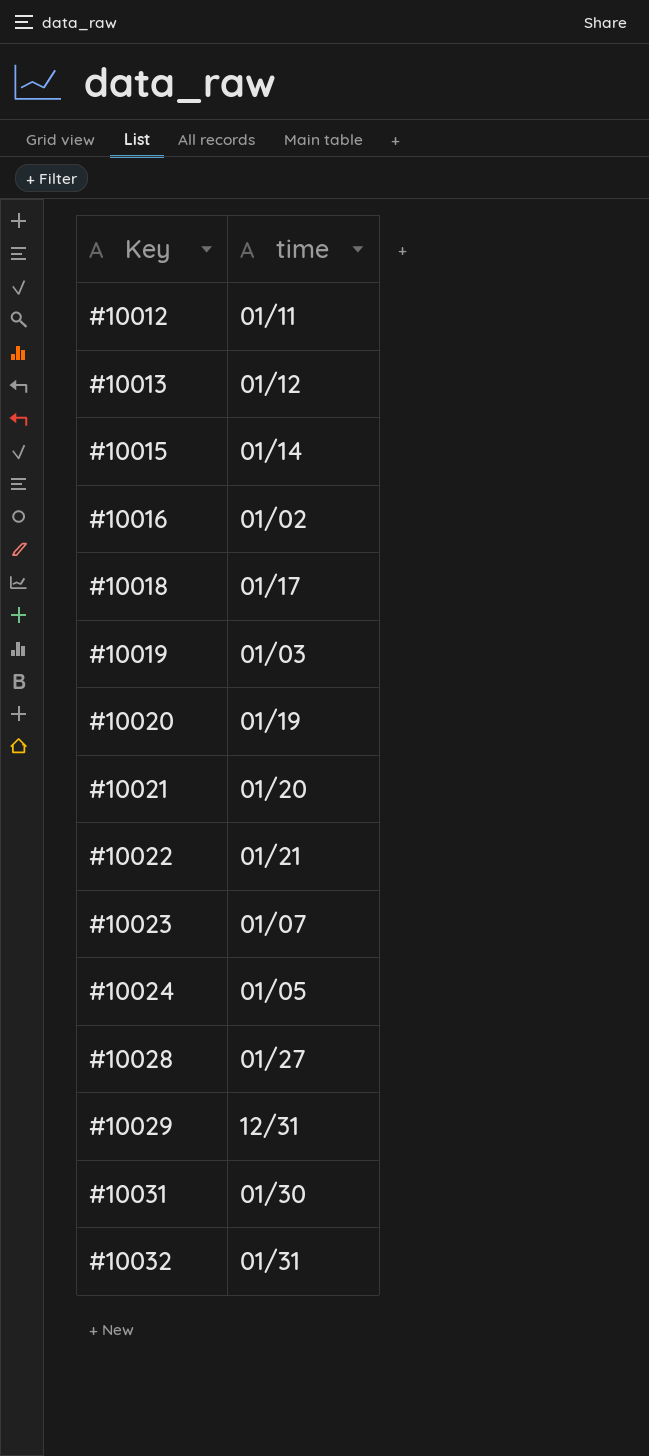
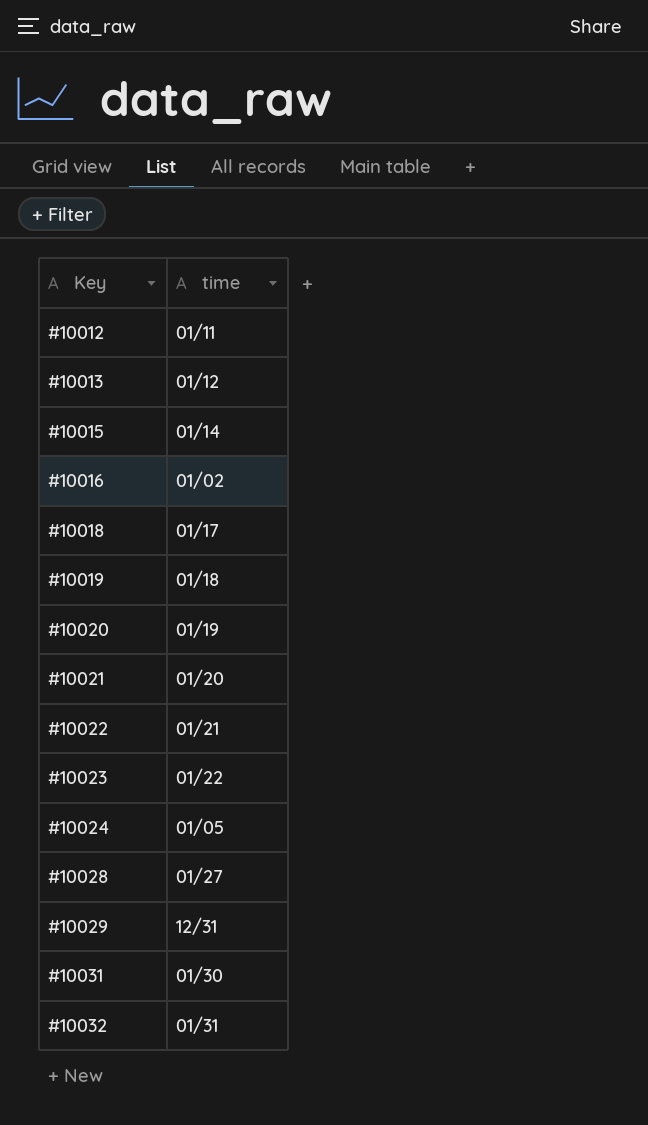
#10019 | time: 01/03 -> 01/18
#10023 | time: 01/07 -> 01/22

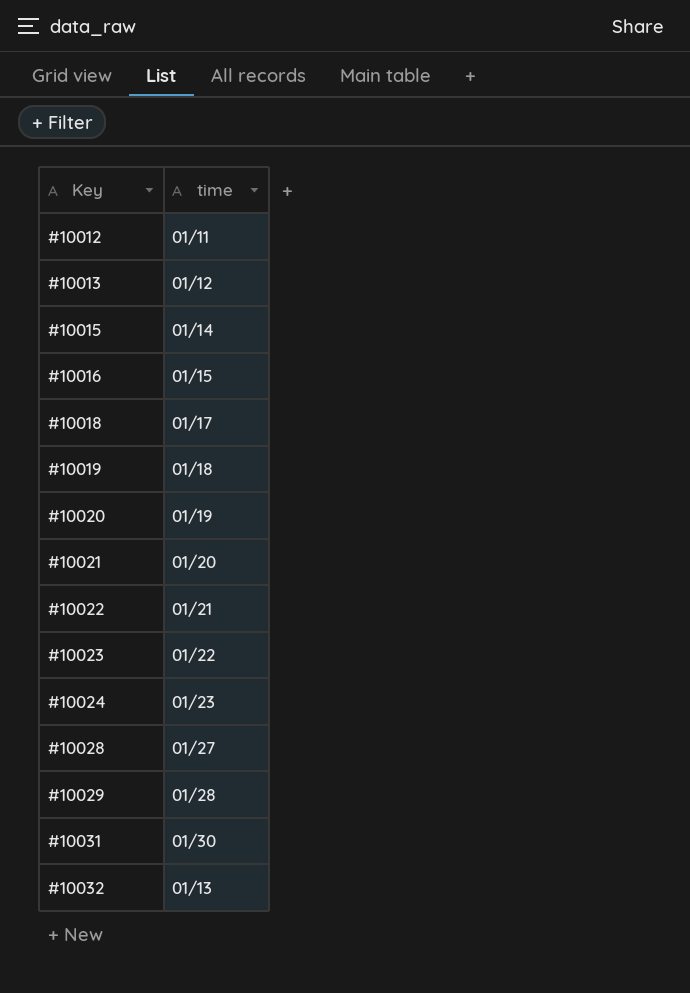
#10016 | time: 01/02 -> 01/15
#10024 | time: 01/05 -> 01/23
#10029 | time: 12/31 -> 01/28
#10032 | time: 01/31 -> 01/13

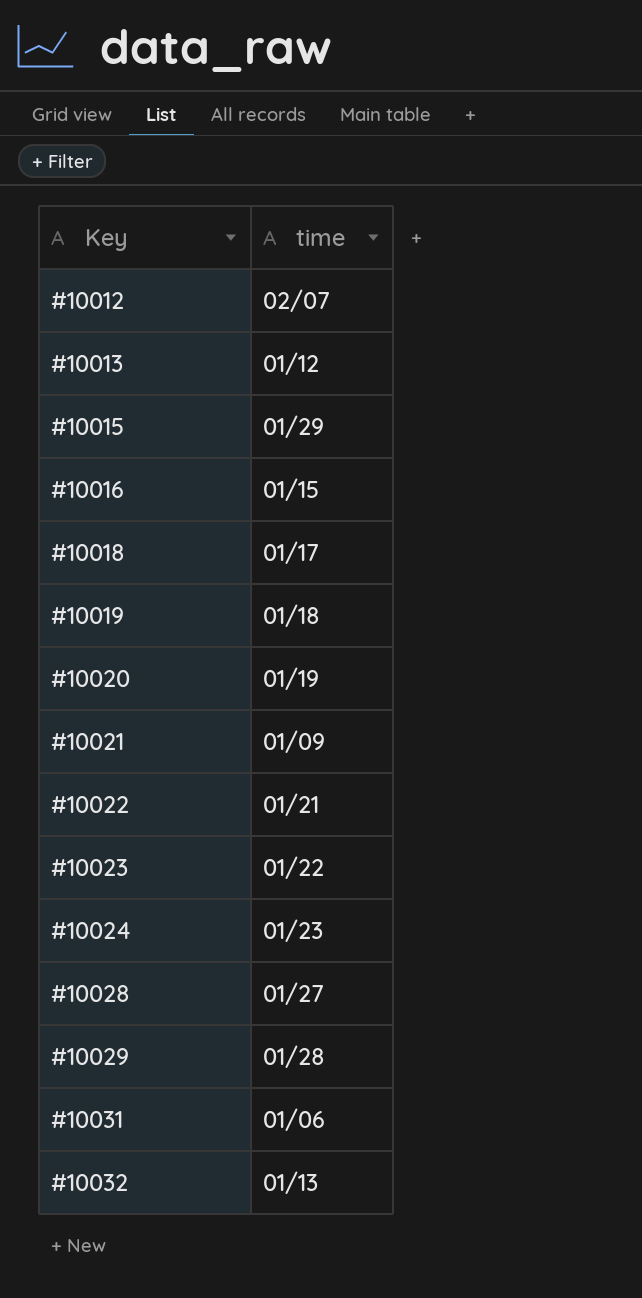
#10012 | time: 01/11 -> 02/07
#10015 | time: 01/14 -> 01/29
#10021 | time: 01/20 -> 01/09
#10031 | time: 01/30 -> 01/06

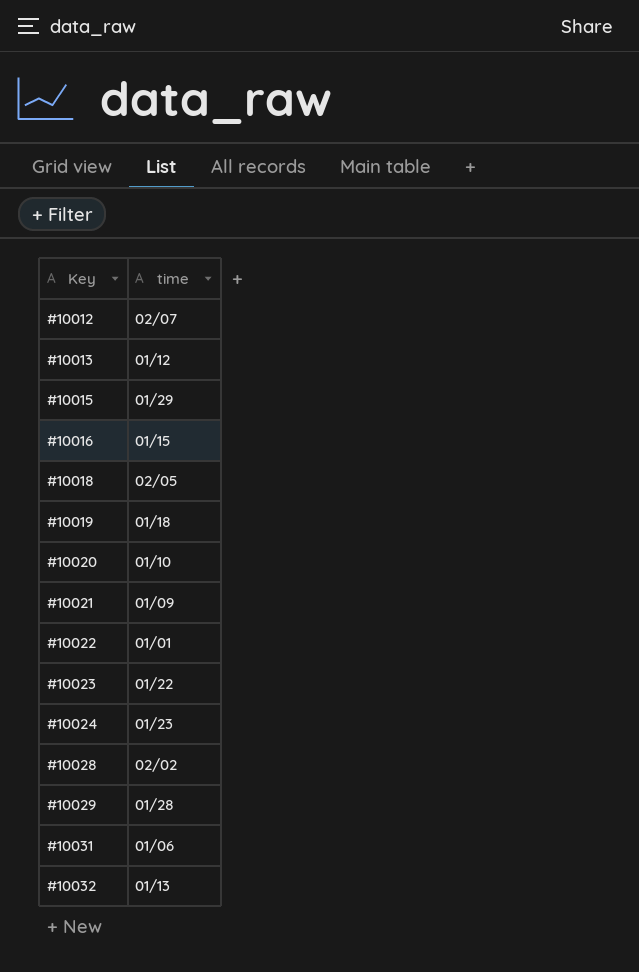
#10018 | time: 01/17 -> 02/05
#10020 | time: 01/19 -> 01/10
#10022 | time: 01/21 -> 01/01
#10028 | time: 01/27 -> 02/02

